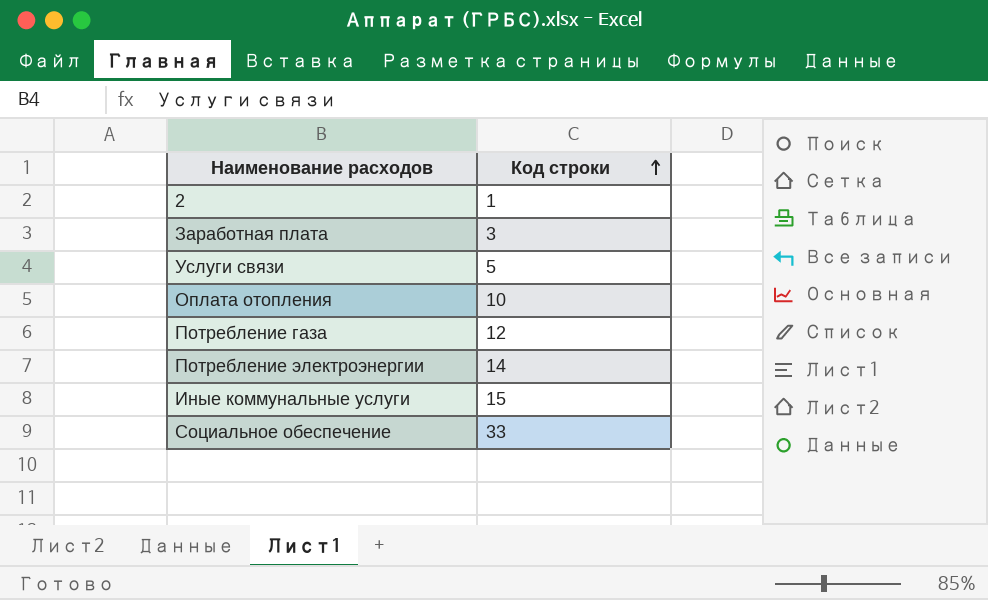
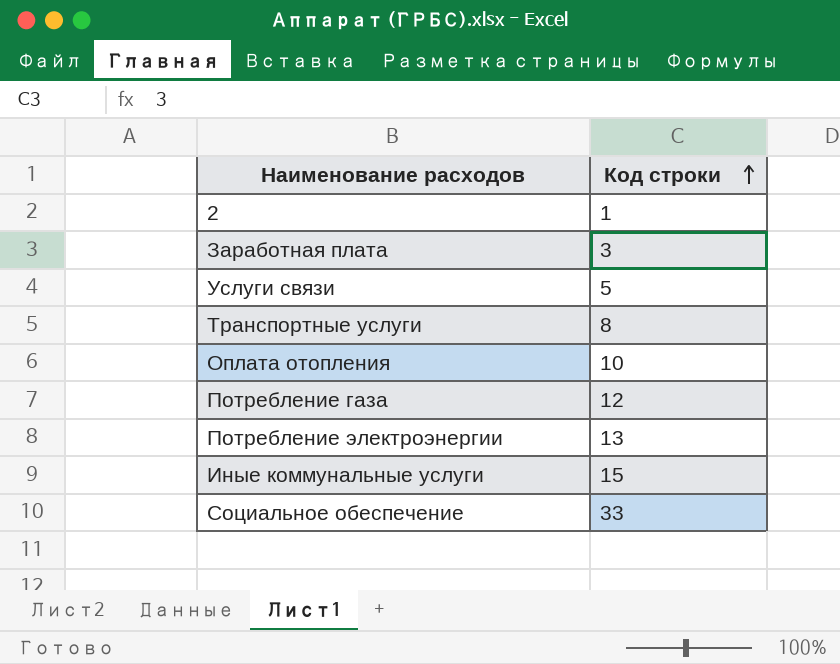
row Транспортные услуги: none -> 8
Потребление электроэнергии | Код строки: 14 -> 13

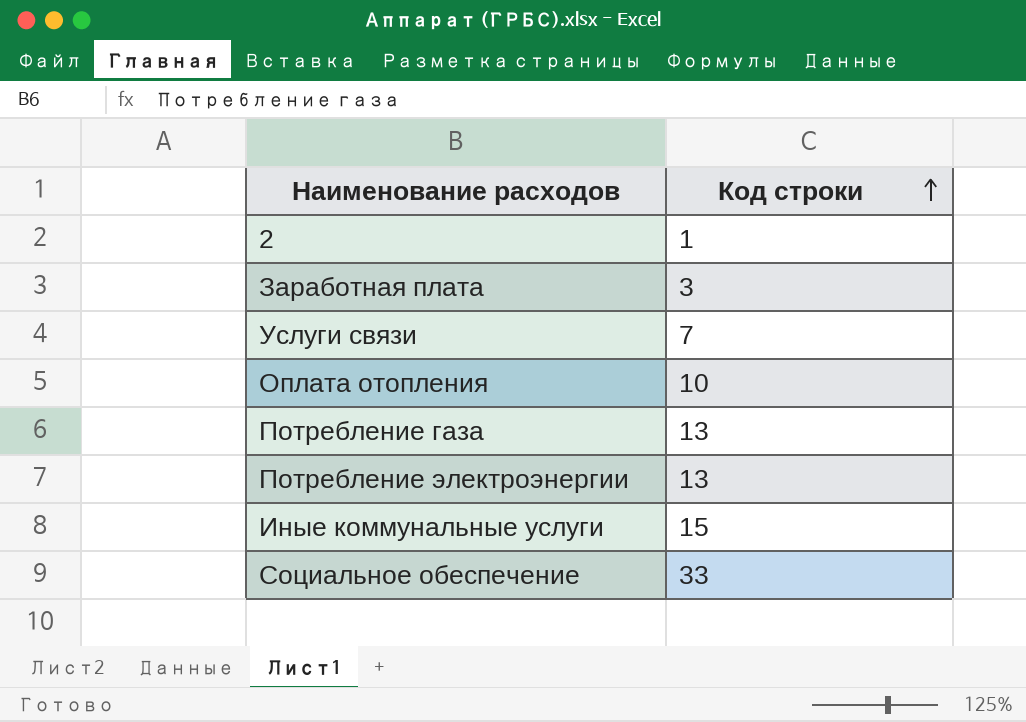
row Транспортные услуги: 8 -> none
Услуги связи | Код строки: 5 -> 7
Потребление газа | Код строки: 12 -> 13

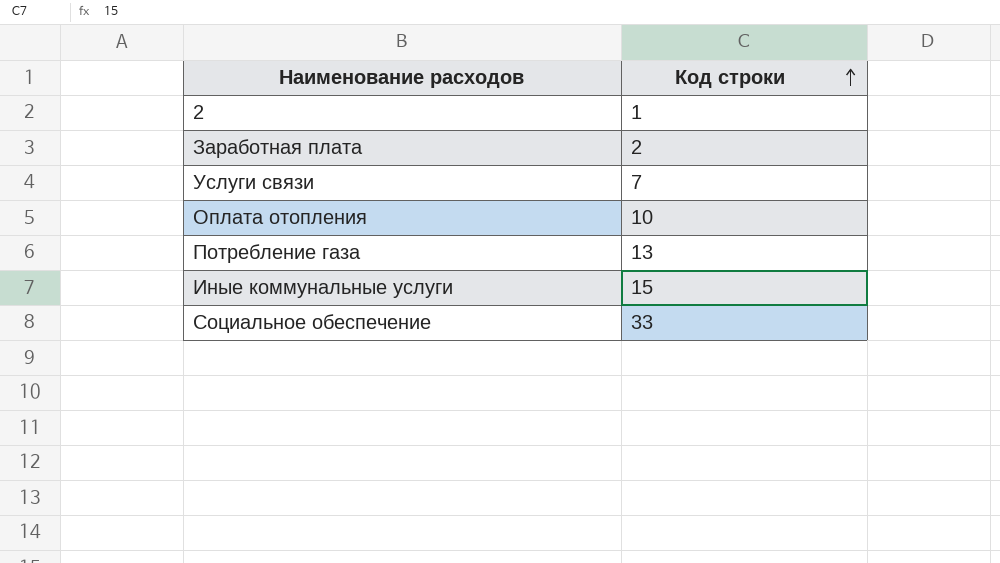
row Потребление электроэнергии: 13 -> none
Заработная плата | Код строки: 3 -> 2

